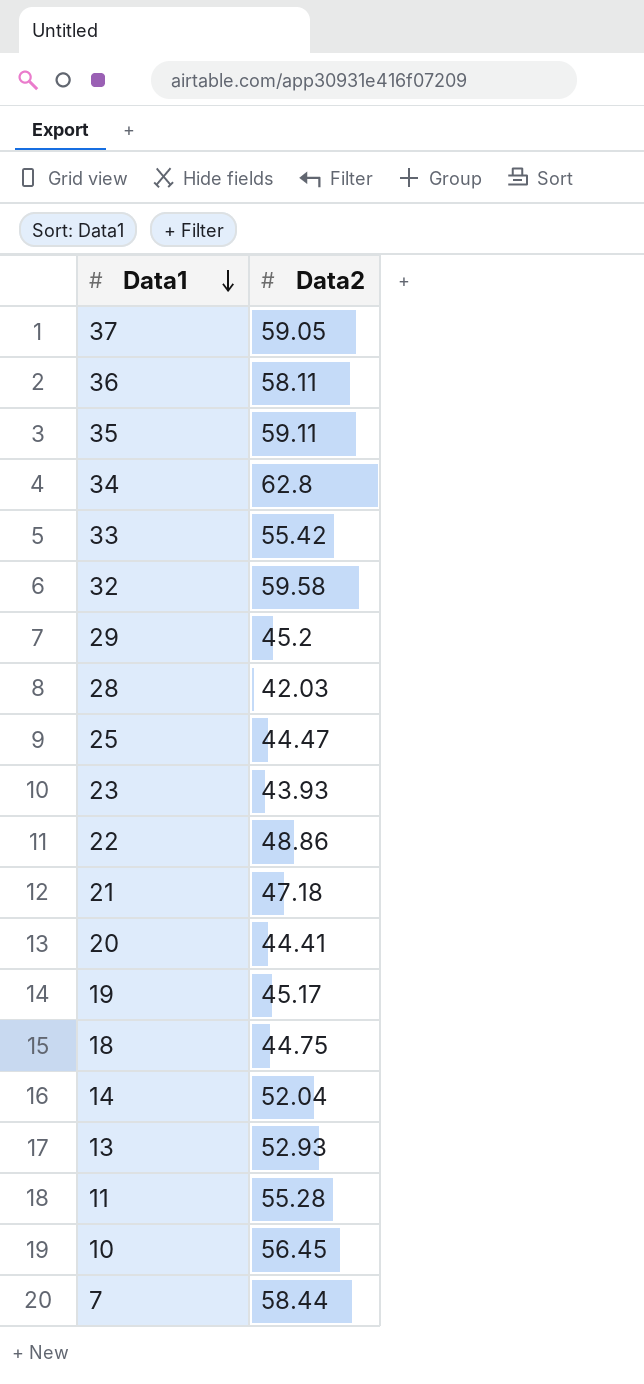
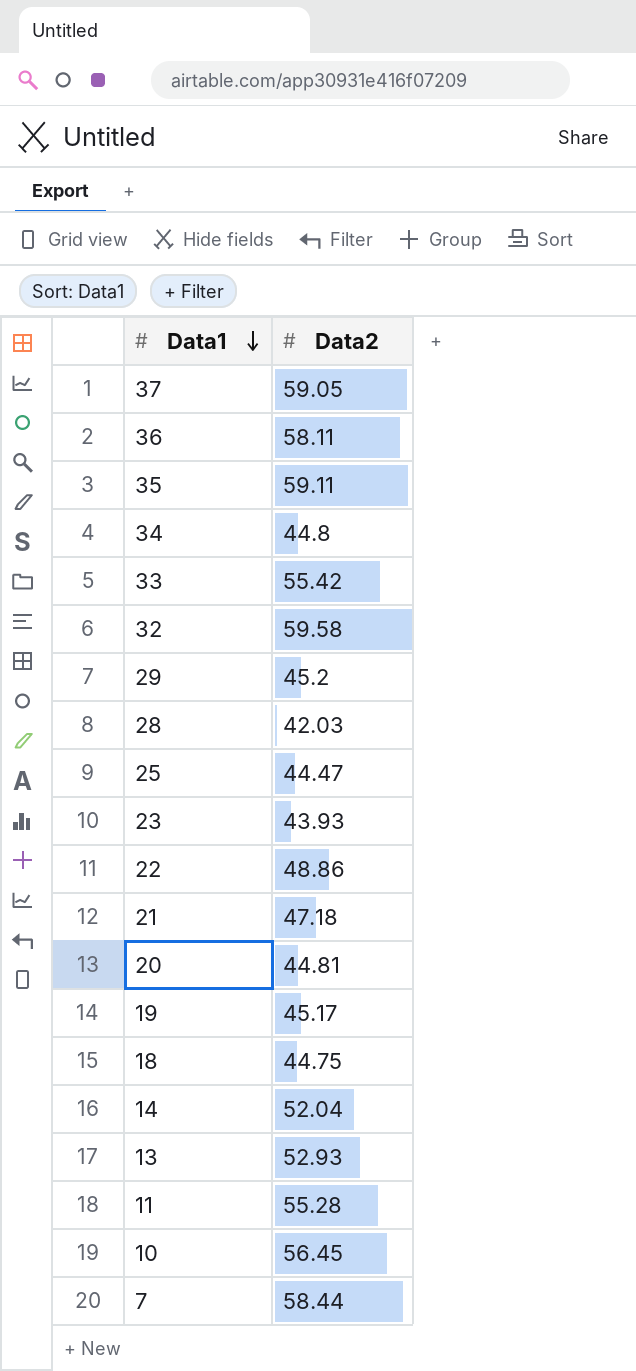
34 | Data2: 62.8 -> 44.8
20 | Data2: 44.41 -> 44.81

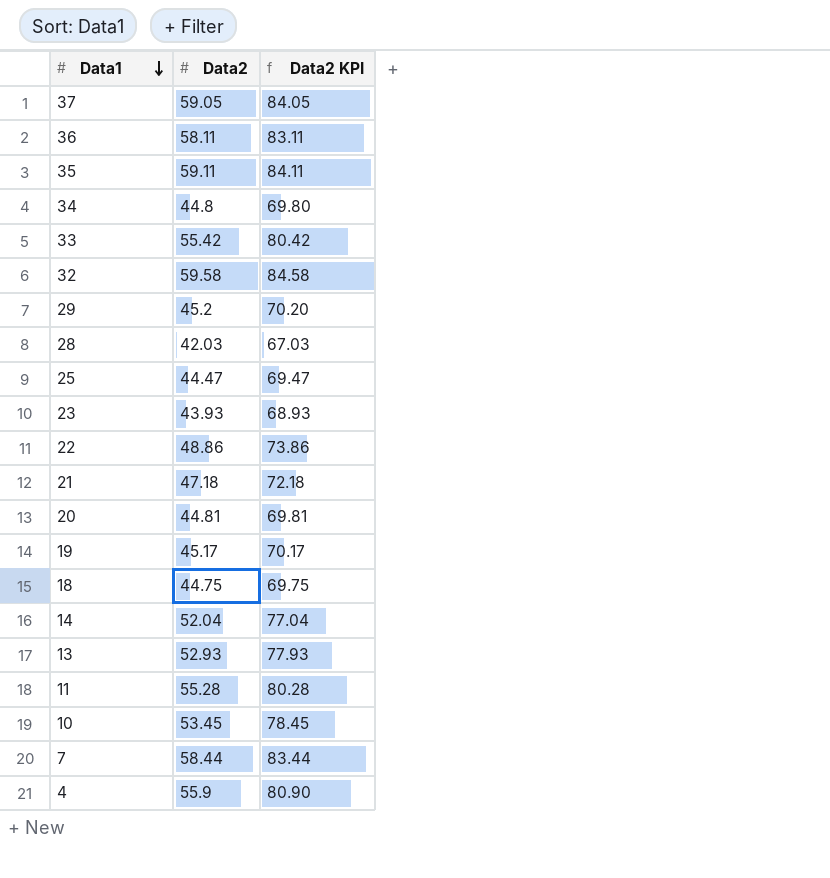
column Data2 KPI | formula: none -> [Data2] + 25
10 | Data2: 56.45 -> 53.45
row 4: none -> 55.9 | 80.90

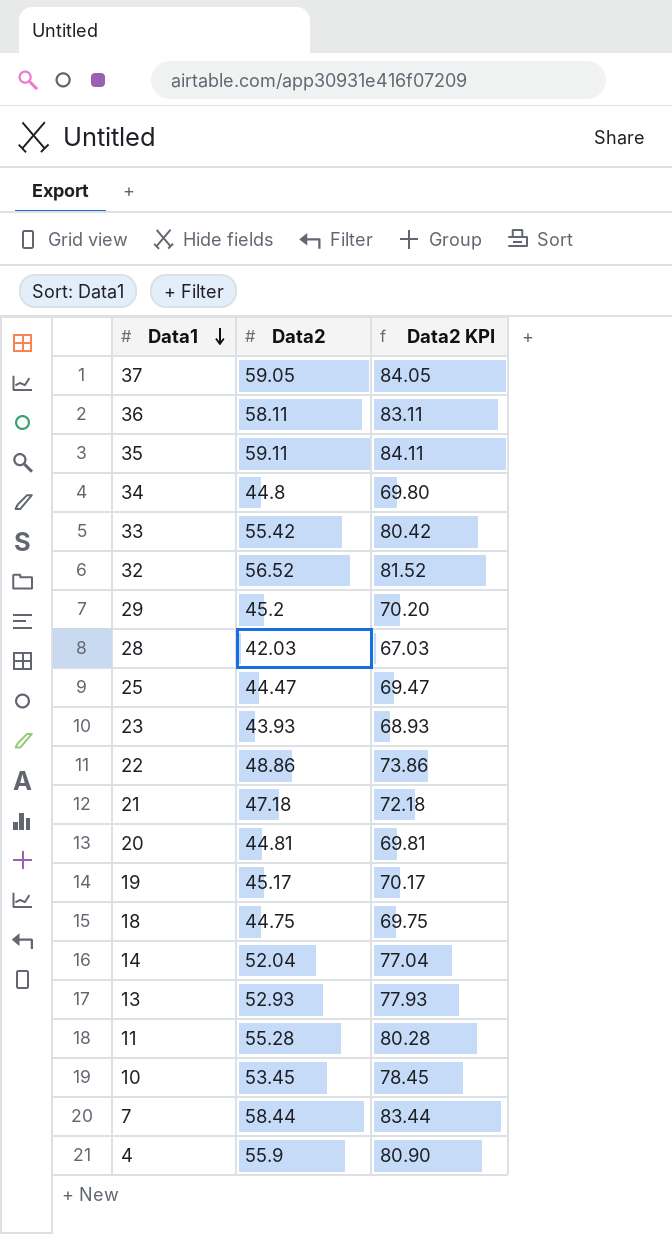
32 | Data2: 59.58 -> 56.52
32 | Data2 KPI: 84.58 -> 81.52

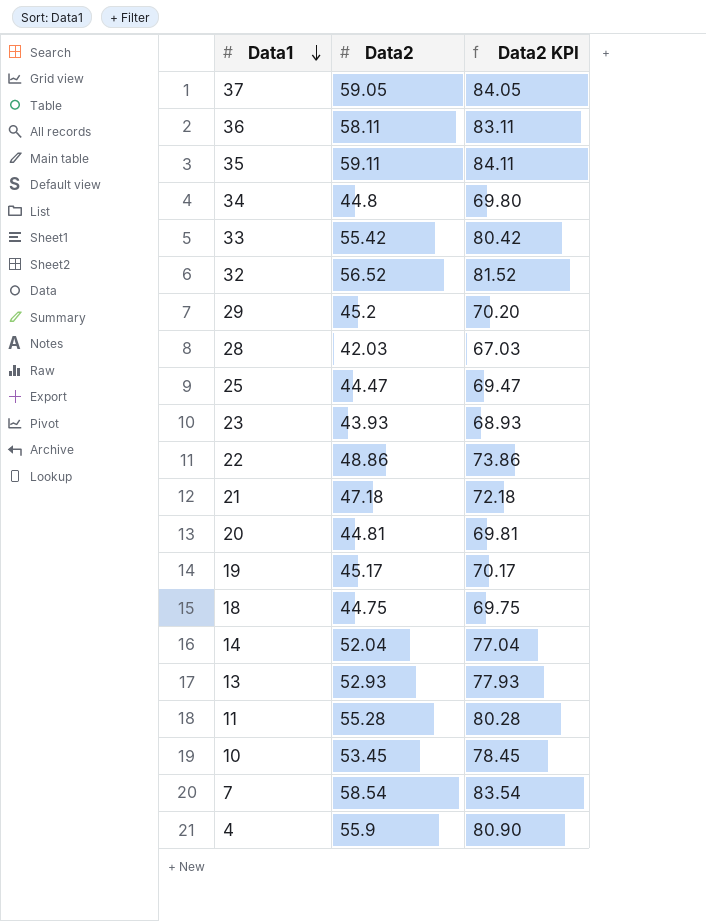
7 | Data2: 58.44 -> 58.54
7 | Data2 KPI: 83.44 -> 83.54

